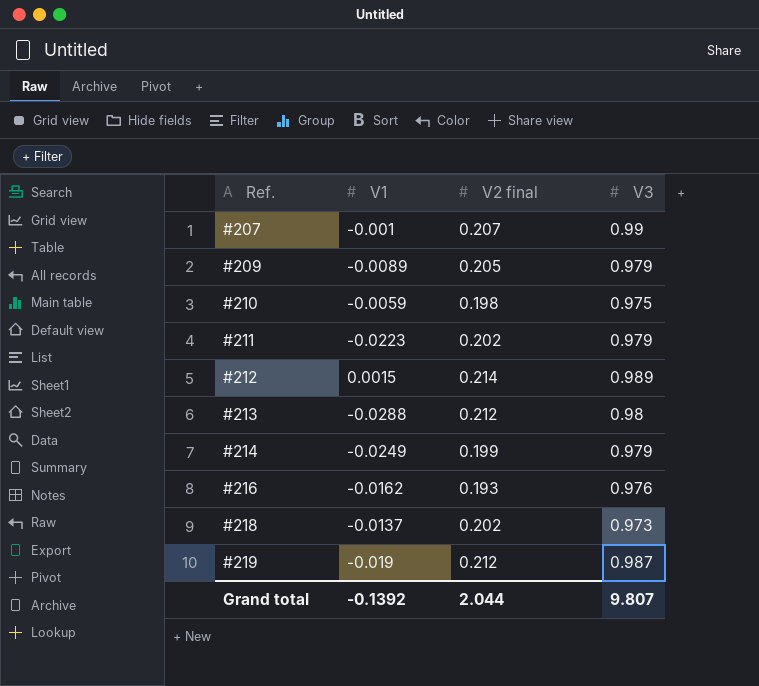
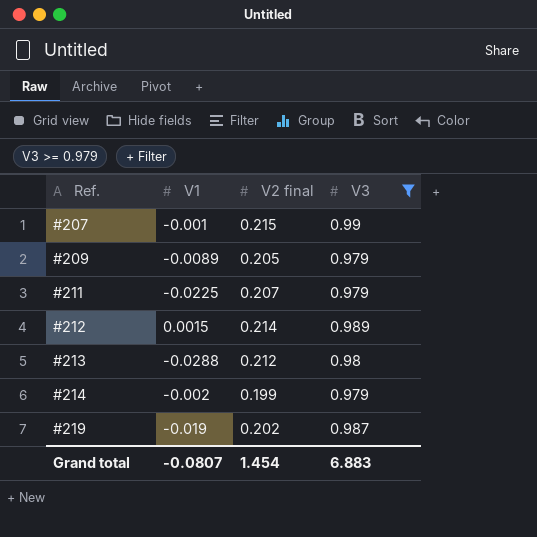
filter: none -> V3 >= 0.979
#207 | V2 final: 0.207 -> 0.215
#211 | V1: -0.0223 -> -0.0225
#211 | V2 final: 0.202 -> 0.207
#214 | V1: -0.0249 -> -0.002
#219 | V2 final: 0.212 -> 0.202
Grand total | V1: -0.1392 -> -0.0807
Grand total | V2 final: 2.044 -> 1.454
Grand total | V3: 9.807 -> 6.883

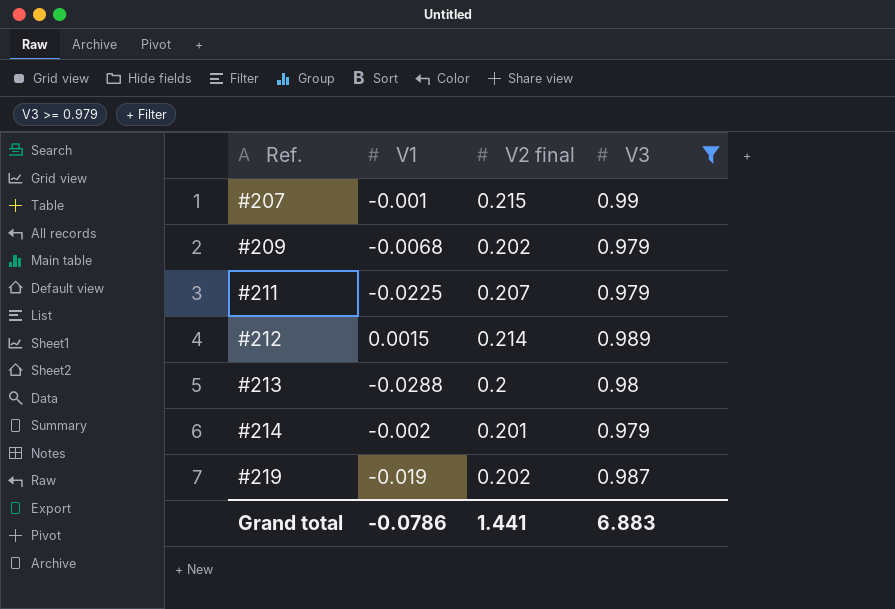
#209 | V1: -0.0089 -> -0.0068
#209 | V2 final: 0.205 -> 0.202
#213 | V2 final: 0.212 -> 0.2
#214 | V2 final: 0.199 -> 0.201
Grand total | V1: -0.0807 -> -0.0786
Grand total | V2 final: 1.454 -> 1.441

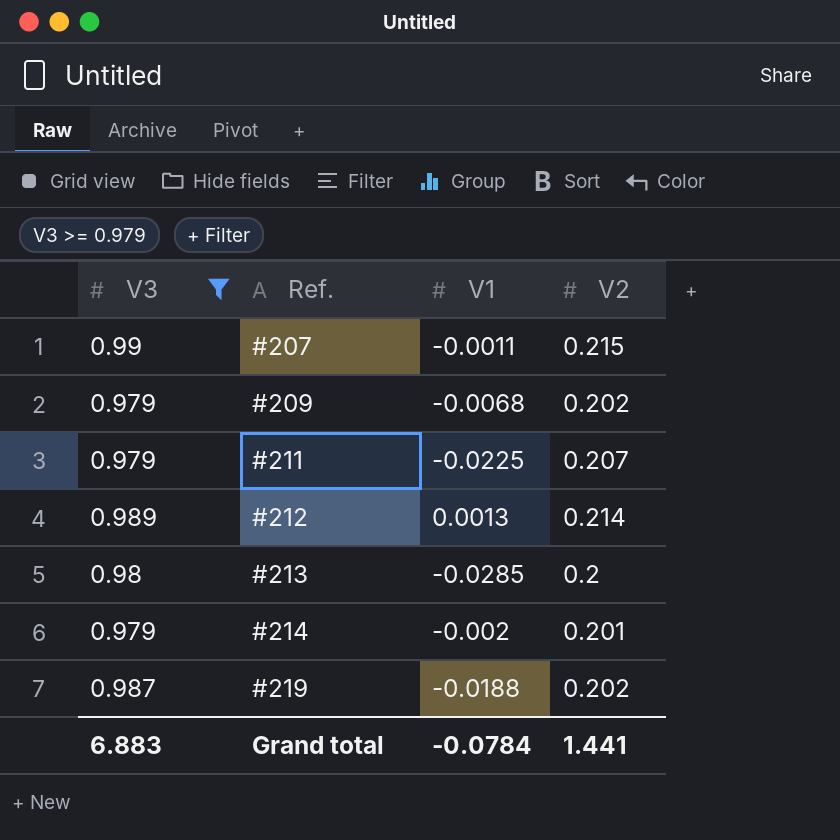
column V3 | position: 4 -> 1
column name: V2 final -> V2
#207 | V1: -0.001 -> -0.0011
#212 | V1: 0.0015 -> 0.0013
#213 | V1: -0.0288 -> -0.0285
#219 | V1: -0.019 -> -0.0188
Grand total | V1: -0.0786 -> -0.0784

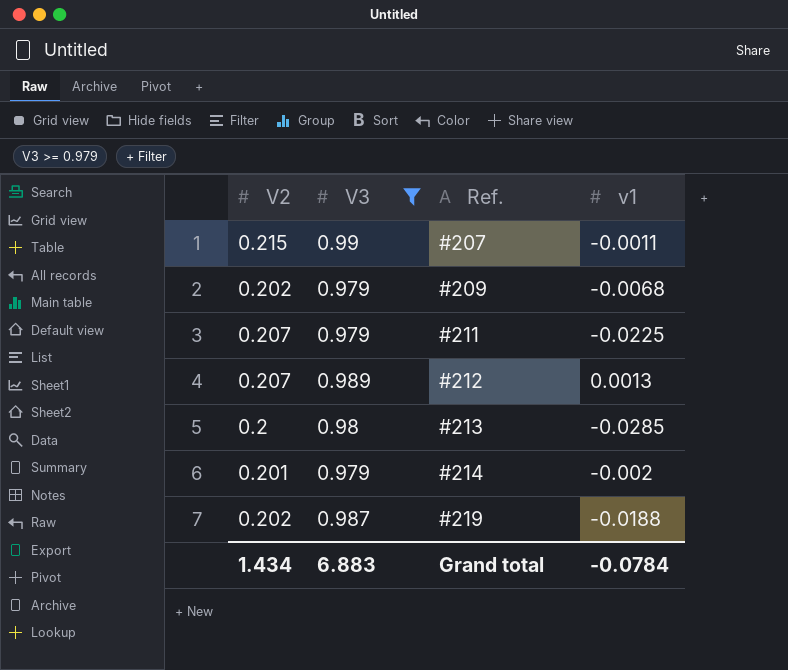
column V2 | position: 4 -> 1
column name: V1 -> v1
#212 | V2: 0.214 -> 0.207
Grand total | V2: 1.441 -> 1.434

